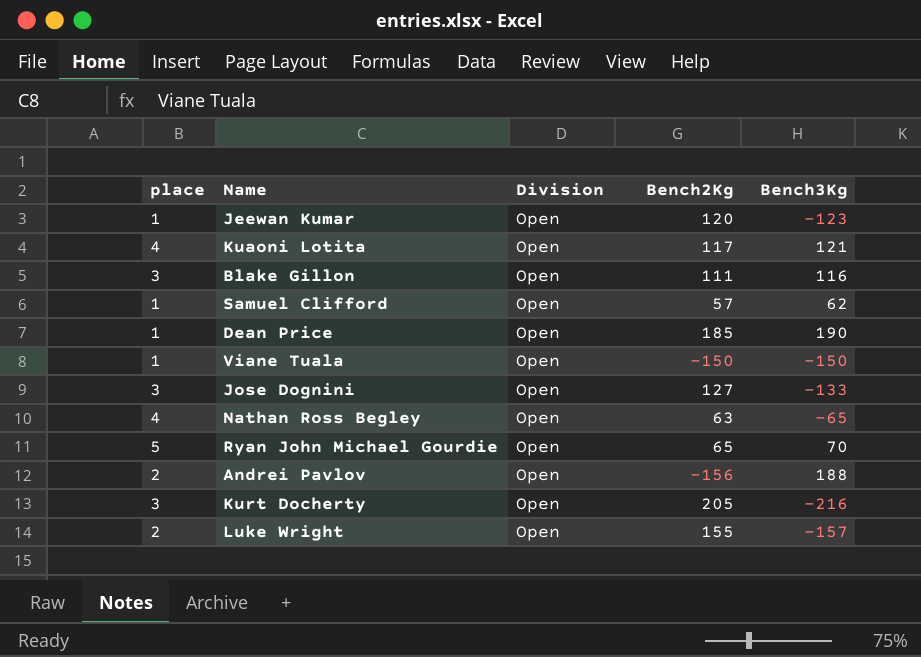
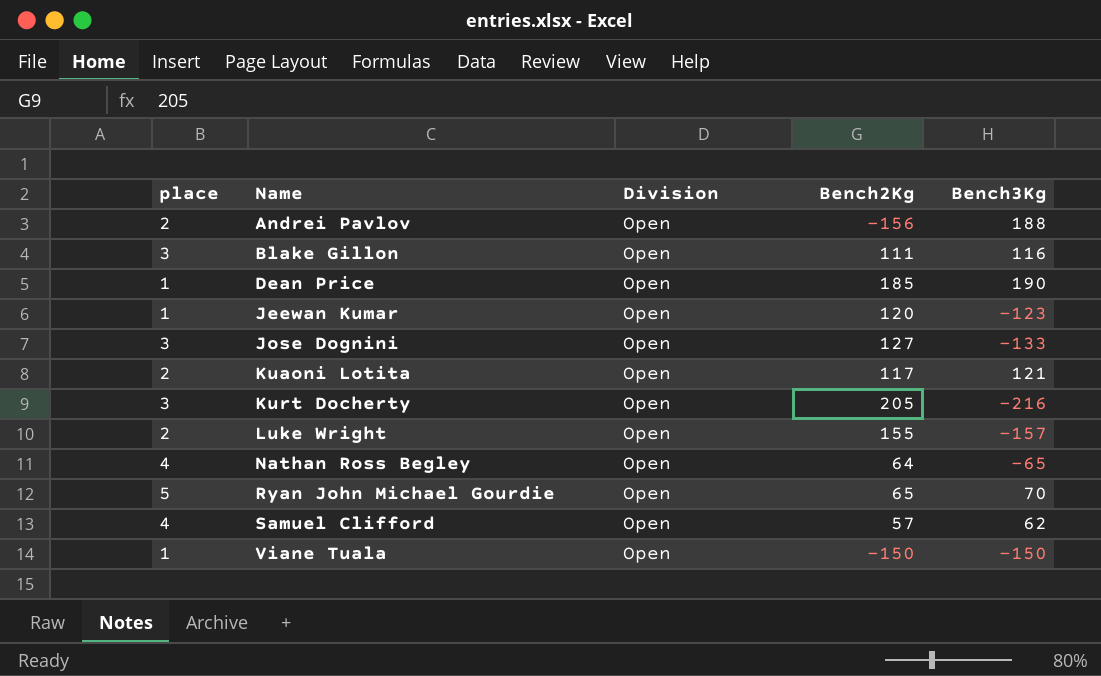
row order: none -> Name ascending
Kuaoni Lotita | place: 4 -> 2
Nathan Ross Begley | Bench2Kg: 63 -> 64
Samuel Clifford | place: 1 -> 4

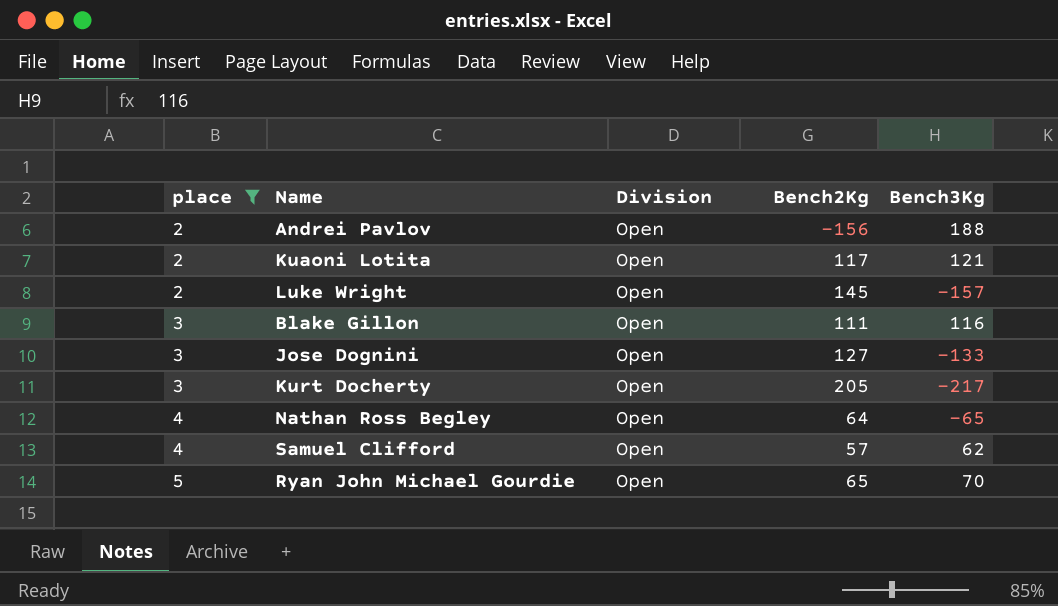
filter: none -> place != 1
row order: Name ascending -> place ascending
Luke Wright | Bench2Kg: 155 -> 145
Kurt Docherty | Bench3Kg: -216 -> -217

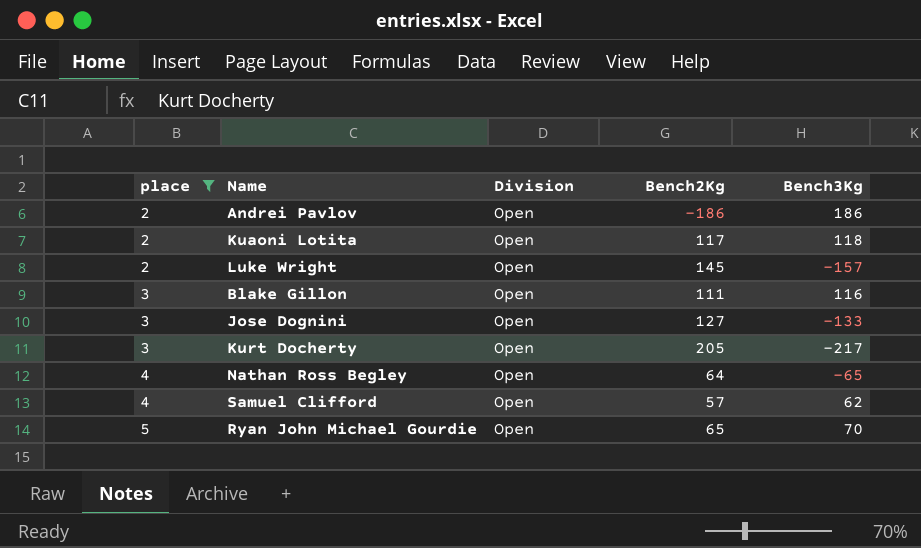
Andrei Pavlov | Bench2Kg: -156 -> -186
Andrei Pavlov | Bench3Kg: 188 -> 186
Kuaoni Lotita | Bench3Kg: 121 -> 118

